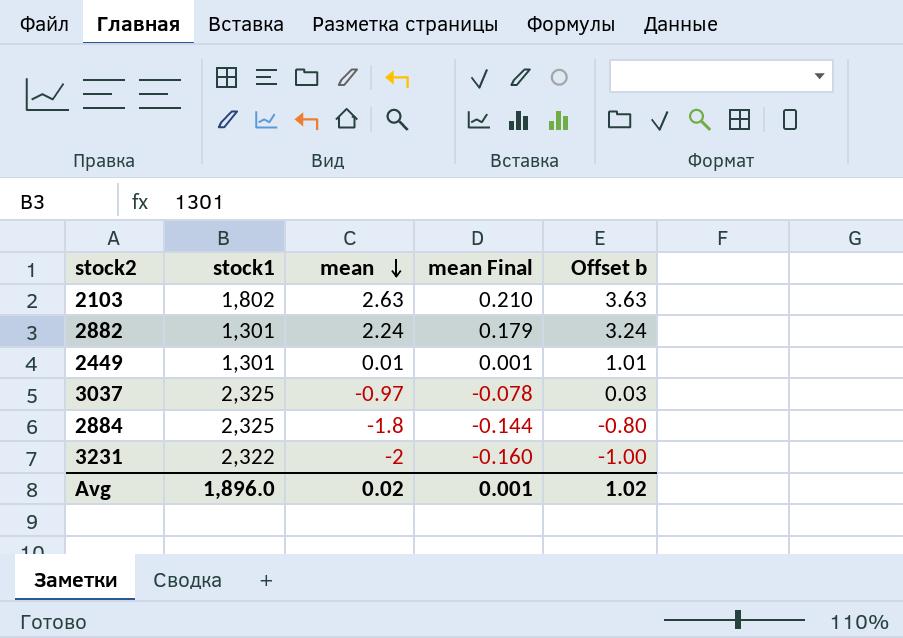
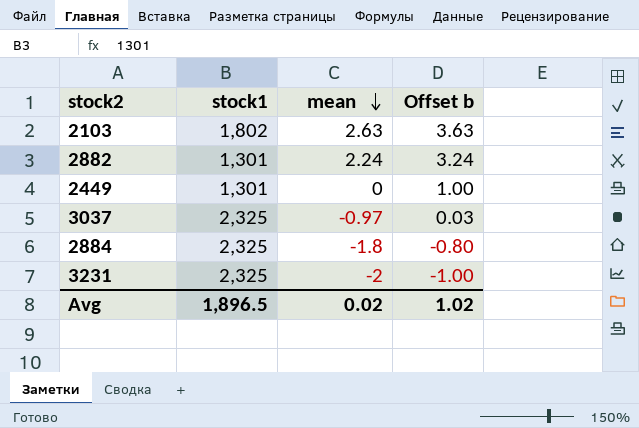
column mean Final | formula: [mean] * 0.08 -> none
2449 | mean: 0.01 -> 0
2449 | Offset b: 1.01 -> 1.00
3231 | stock1: 2,322 -> 2,325
Avg | stock1: 1,896.0 -> 1,896.5

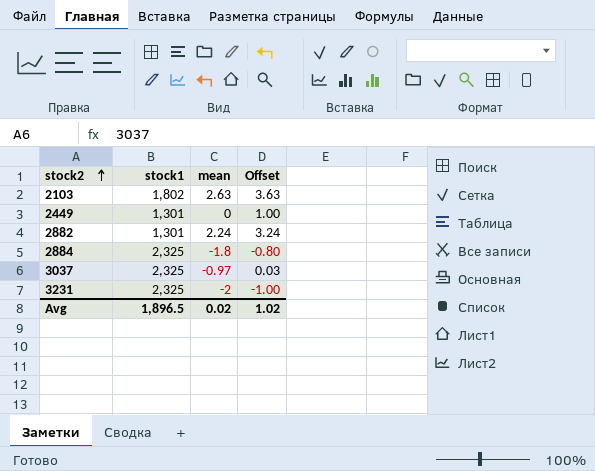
row order: mean descending -> stock2 ascending
column name: Offset b -> Offset

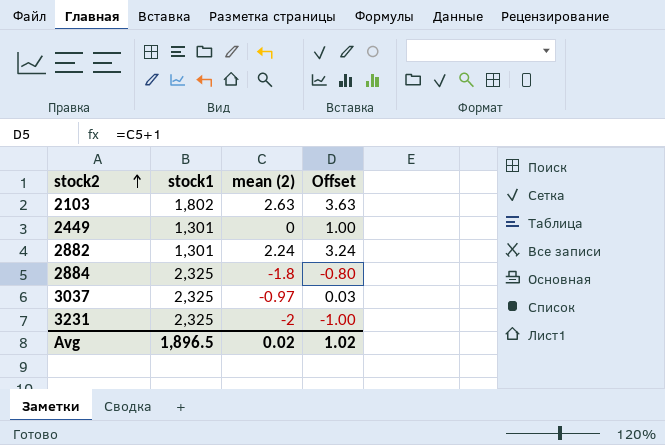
column name: mean -> mean (2)

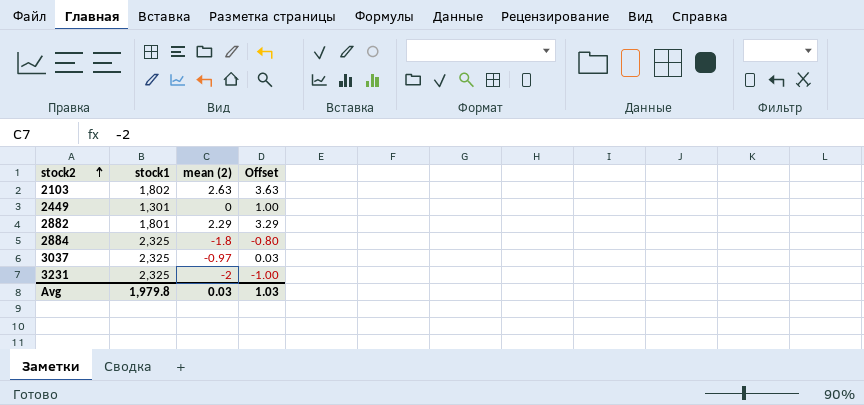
2882 | stock1: 1,301 -> 1,801
2882 | mean (2): 2.24 -> 2.29
2882 | Offset: 3.24 -> 3.29
Avg | stock1: 1,896.5 -> 1,979.8
Avg | mean (2): 0.02 -> 0.03
Avg | Offset: 1.02 -> 1.03

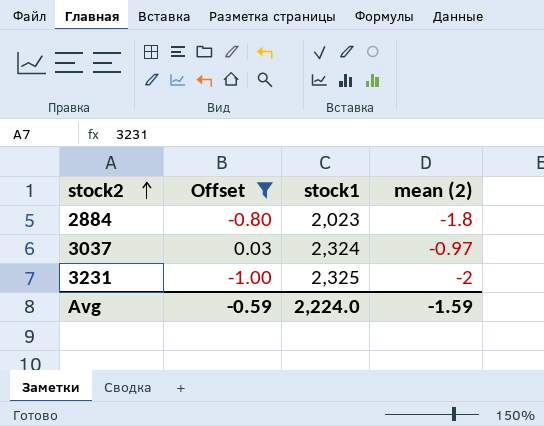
filter: none -> Offset <= 0.03
column Offset | position: 4 -> 2
2884 | stock1: 2,325 -> 2,023
3037 | stock1: 2,325 -> 2,324
Avg | Offset: 1.03 -> -0.59
Avg | stock1: 1,979.8 -> 2,224.0
Avg | mean (2): 0.03 -> -1.59

